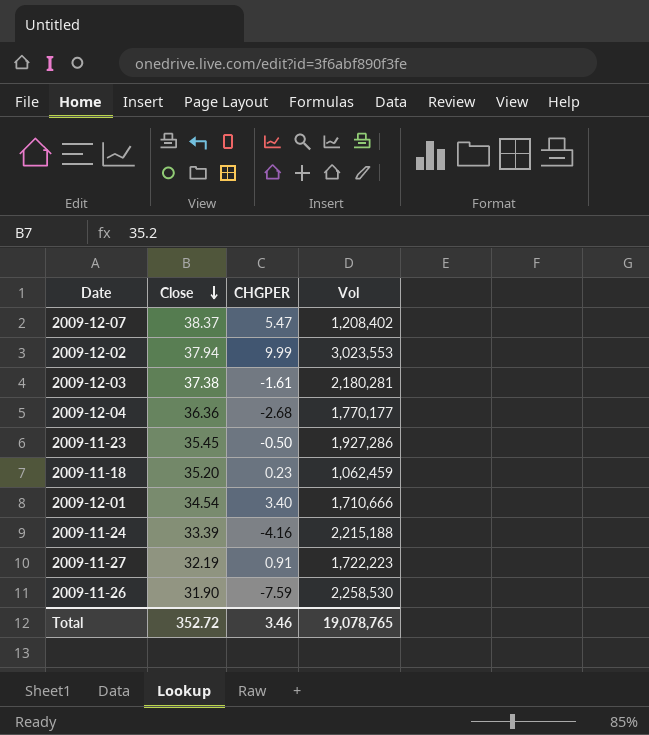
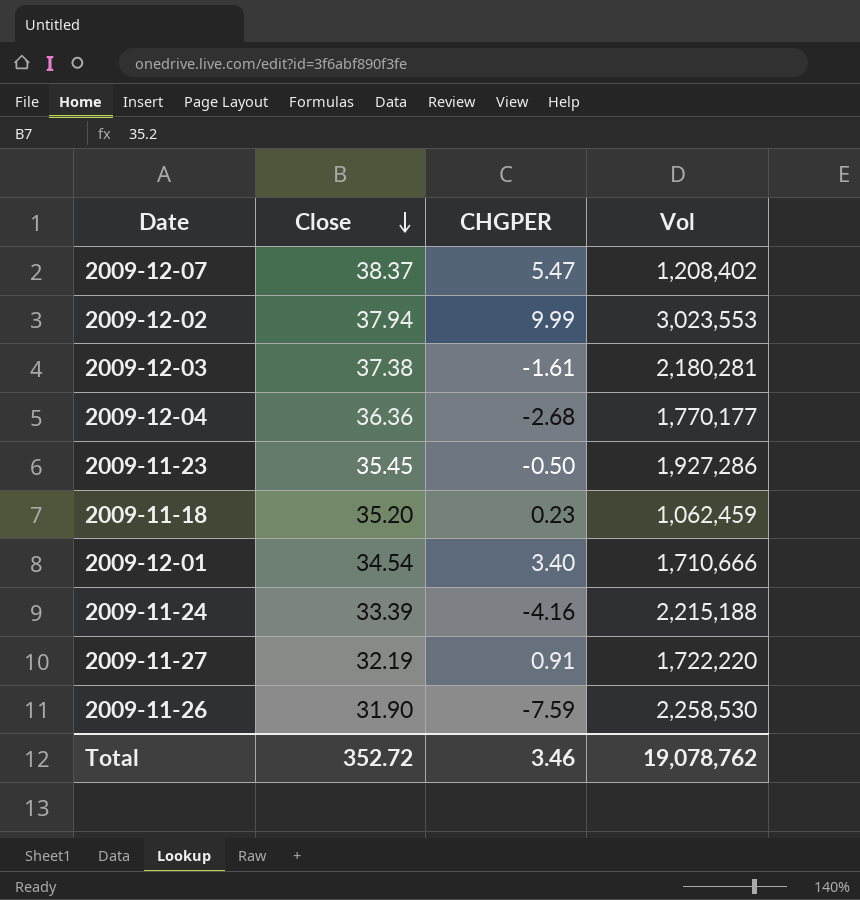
2009-11-27 | Vol: 1,722,223 -> 1,722,220
Total | Vol: 19,078,765 -> 19,078,762

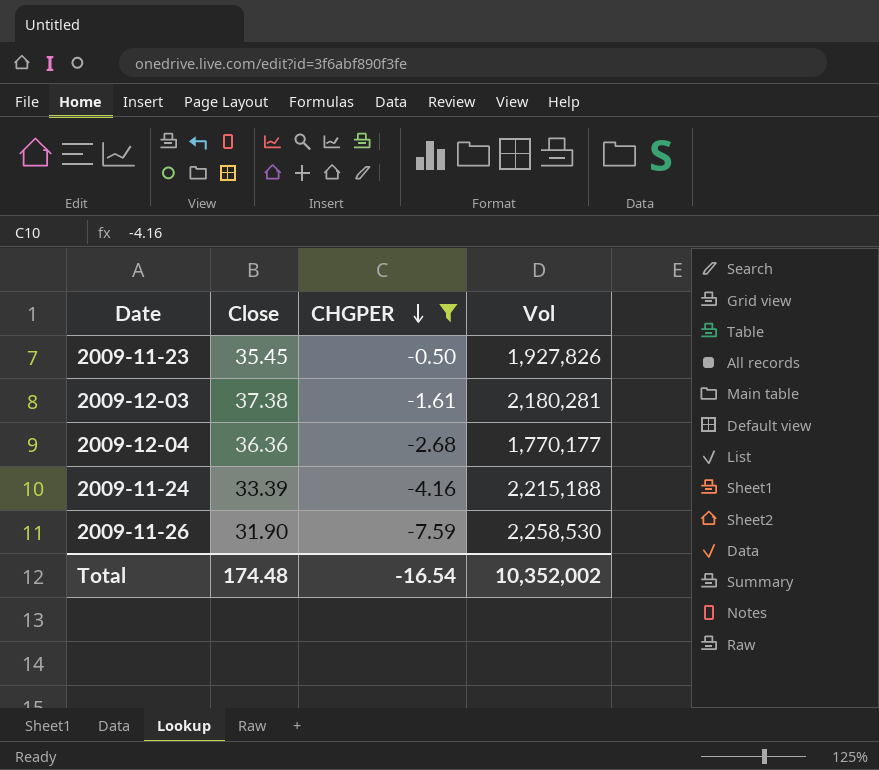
filter: none -> CHGPER <= -0.50
row order: Close descending -> CHGPER descending
2009-11-23 | Vol: 1,927,286 -> 1,927,826
Total | Close: 352.72 -> 174.48
Total | CHGPER: 3.46 -> -16.54
Total | Vol: 19,078,762 -> 10,352,002

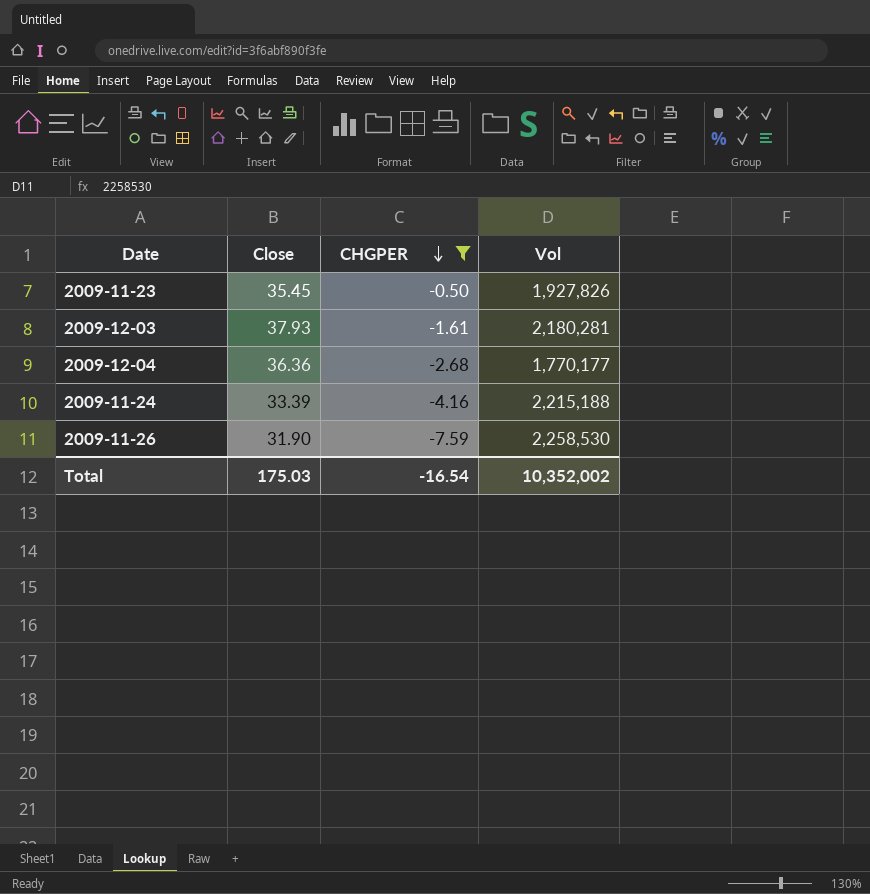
2009-12-03 | Close: 37.38 -> 37.93
Total | Close: 174.48 -> 175.03

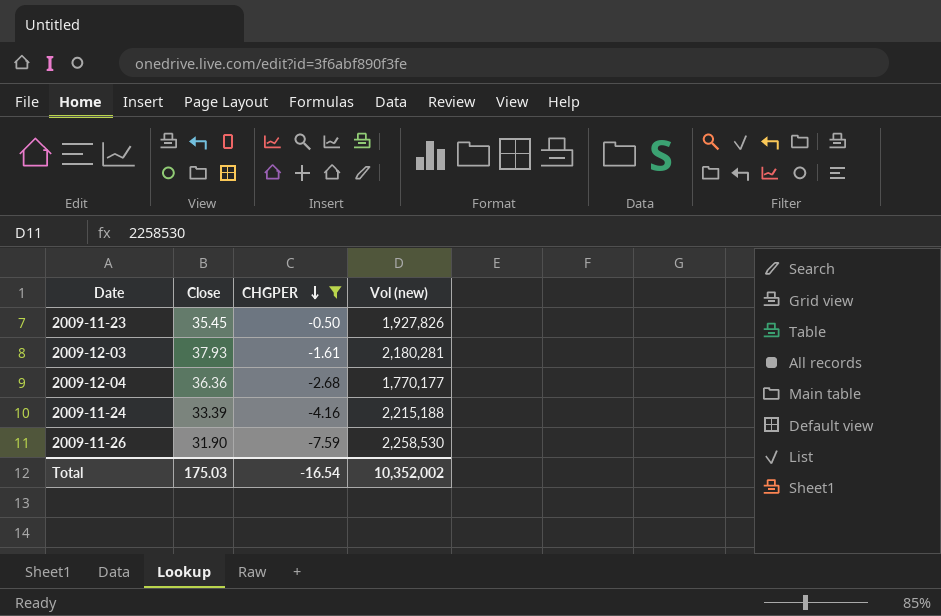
column name: Vol -> Vol (new)

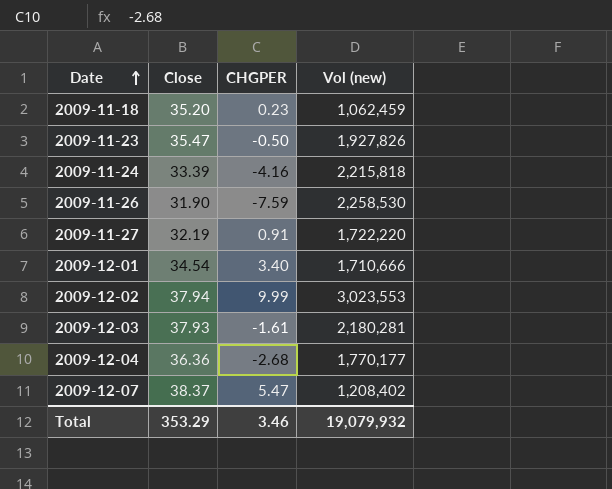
filter: CHGPER <= -0.50 -> none
row order: CHGPER descending -> Date ascending
2009-11-23 | Close: 35.45 -> 35.47
2009-11-24 | Vol (new): 2,215,188 -> 2,215,818
Total | Close: 175.03 -> 353.29
Total | CHGPER: -16.54 -> 3.46
Total | Vol (new): 10,352,002 -> 19,079,932

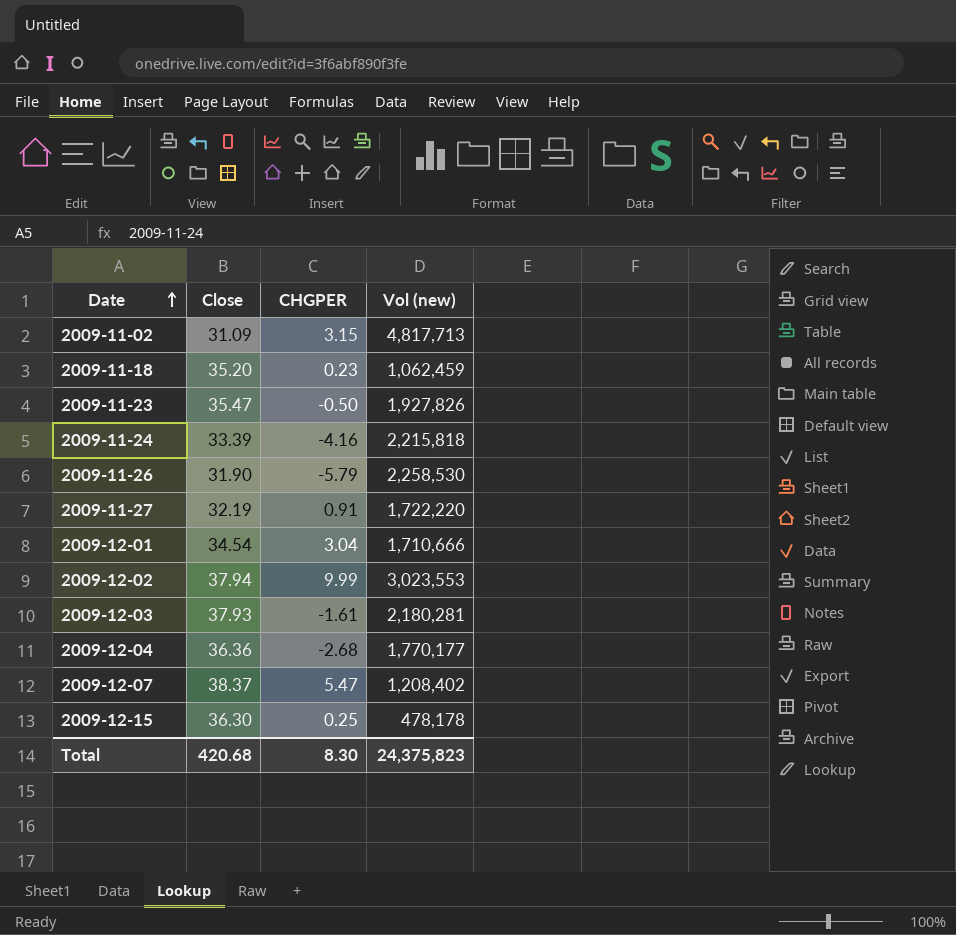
row 2009-11-02: none -> 31.09 | 3.15 | 4,817,713
2009-11-26 | CHGPER: -7.59 -> -5.79
2009-12-01 | CHGPER: 3.40 -> 3.04
row 2009-12-15: none -> 36.30 | 0.25 | 478,178
Total | Close: 353.29 -> 420.68
Total | CHGPER: 3.46 -> 8.30
Total | Vol (new): 19,079,932 -> 24,375,823

